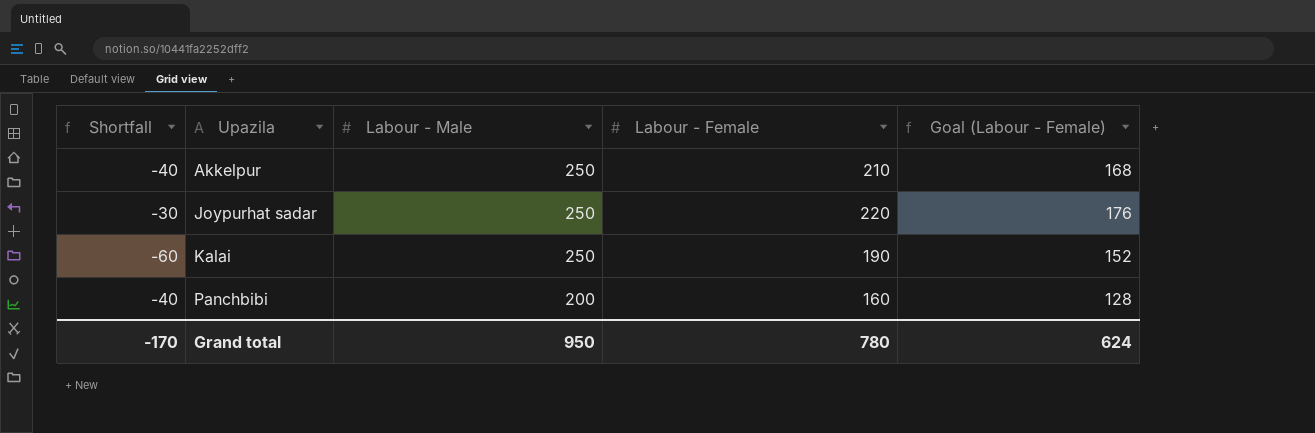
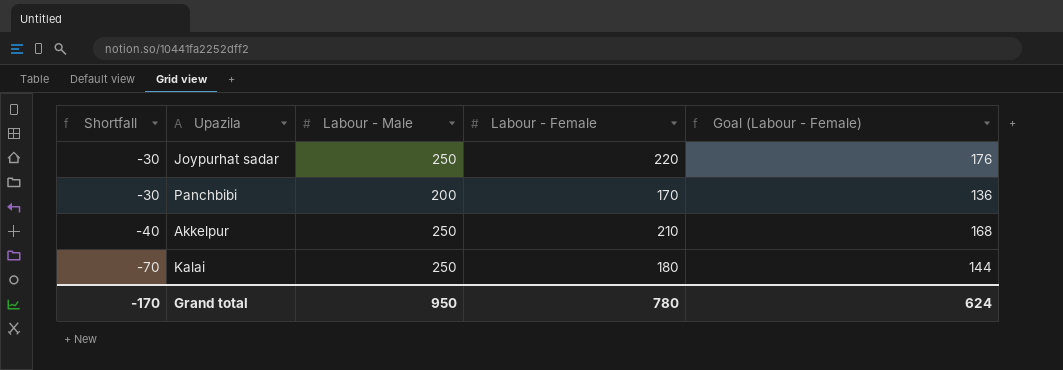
row order: Upazila ascending -> Shortfall descending
Panchbibi | Shortfall: -40 -> -30
Panchbibi | Labour - Female: 160 -> 170
Panchbibi | Goal (Labour - Female): 128 -> 136
Kalai | Shortfall: -60 -> -70
Kalai | Labour - Female: 190 -> 180
Kalai | Goal (Labour - Female): 152 -> 144

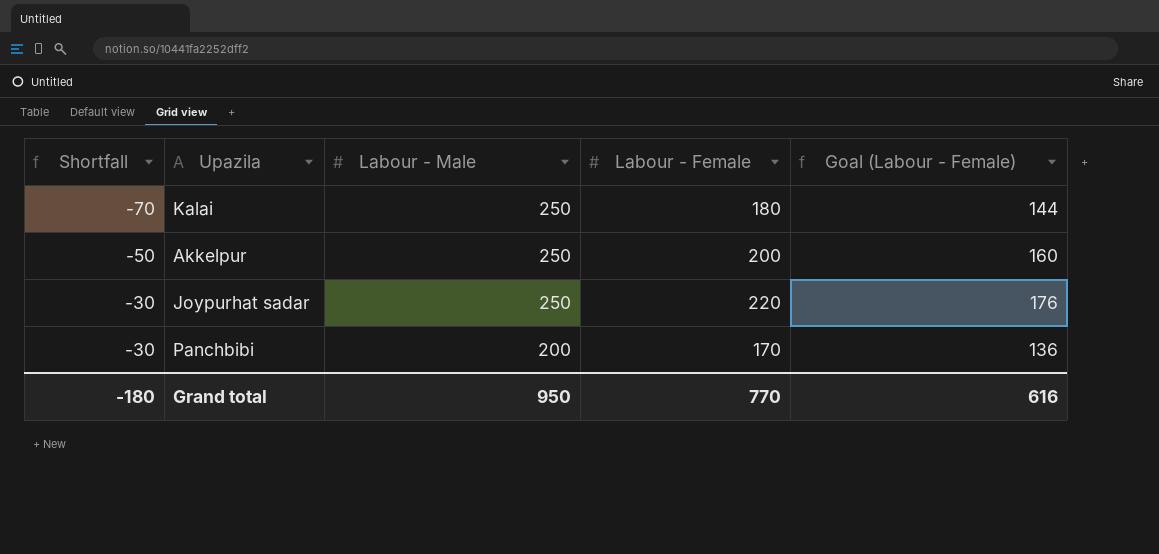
row order: Shortfall descending -> Shortfall ascending
Akkelpur | Shortfall: -40 -> -50
Akkelpur | Labour - Female: 210 -> 200
Akkelpur | Goal (Labour - Female): 168 -> 160
Grand total | Shortfall: -170 -> -180
Grand total | Labour - Female: 780 -> 770
Grand total | Goal (Labour - Female): 624 -> 616

